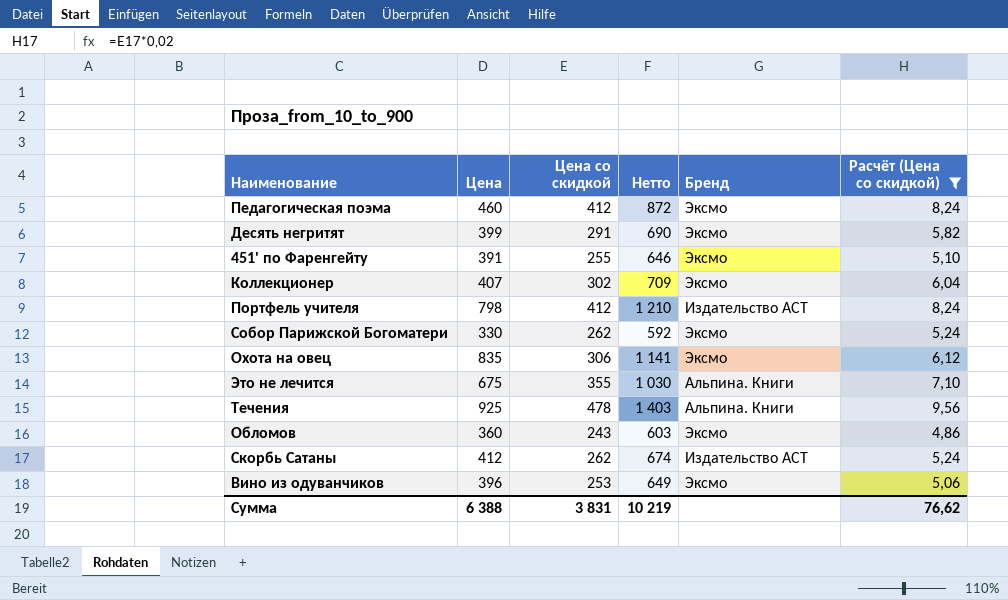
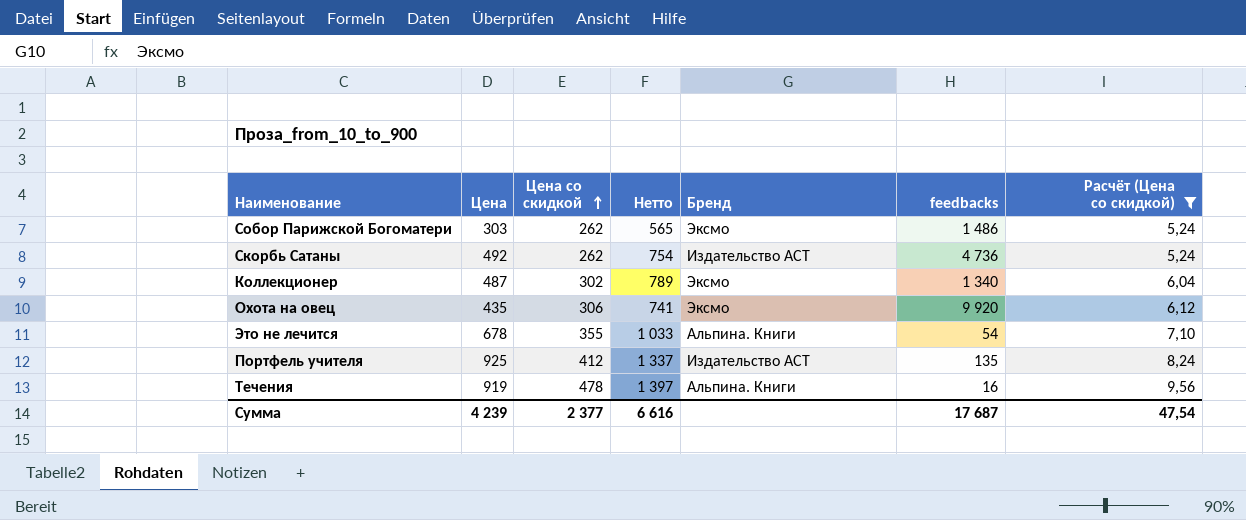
row order: none -> Цена со скидкой ascending
column feedbacks | position: none -> 6
row Педагогическая поэма: 460 | 412 | 872 | Эксмо | 8,24 -> none
row Десять негритят: 399 | 291 | 690 | Эксмо | 5,82 -> none
row 451' по Фаренгейту: 391 | 255 | 646 | Эксмо | 5,10 -> none
row Обломов: 360 | 243 | 603 | Эксмо | 4,86 -> none
row Вино из одуванчиков: 396 | 253 | 649 | Эксмо | 5,06 -> none
Собор Парижской Богоматери | Цена: 330 -> 303
Собор Парижской Богоматери | Нетто: 592 -> 565
Скорбь Сатаны | Цена: 412 -> 492
Скорбь Сатаны | Нетто: 674 -> 754
Коллекционер | Цена: 407 -> 487
Коллекционер | Нетто: 709 -> 789
Охота на овец | Цена: 835 -> 435
Охота на овец | Нетто: 1 141 -> 741
Это не лечится | Цена: 675 -> 678
Это не лечится | Нетто: 1 030 -> 1 033
Портфель учителя | Цена: 798 -> 925
Портфель учителя | Нетто: 1 210 -> 1 337
Течения | Цена: 925 -> 919
Течения | Нетто: 1 403 -> 1 397
Сумма | Цена: 6 388 -> 4 239
Сумма | Цена со скидкой: 3 831 -> 2 377
Сумма | Нетто: 10 219 -> 6 616
Сумма | Расчёт (Цена со скидкой): 76,62 -> 47,54

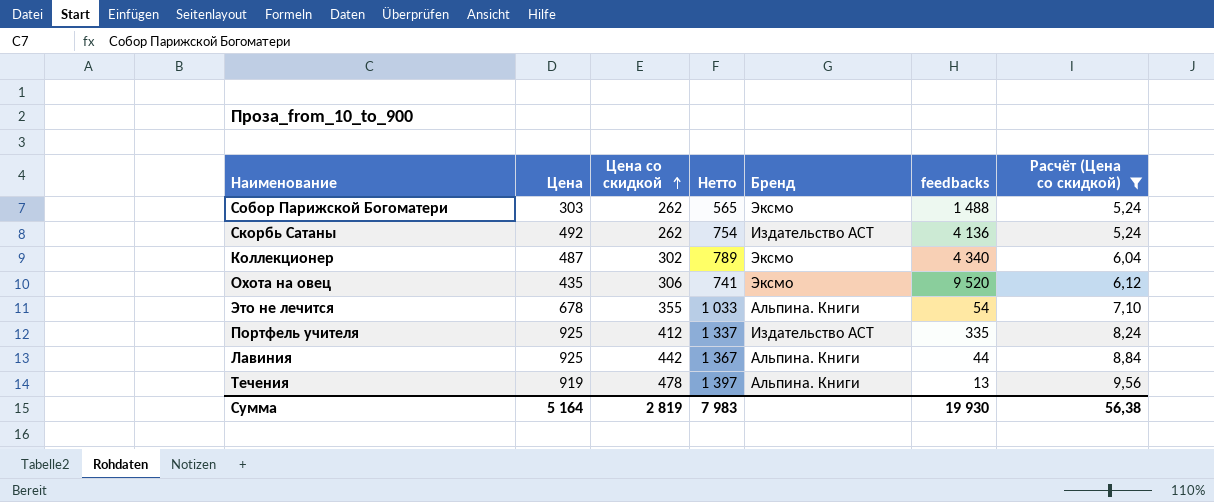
Собор Парижской Богоматери | feedbacks: 1 486 -> 1 488
Скорбь Сатаны | feedbacks: 4 736 -> 4 136
Коллекционер | feedbacks: 1 340 -> 4 340
Охота на овец | feedbacks: 9 920 -> 9 520
Портфель учителя | feedbacks: 135 -> 335
row Лавиния: none -> 925 | 442 | 1 367 | Альпина. Книги | 44 | 8,84
Течения | feedbacks: 16 -> 13
Сумма | Цена: 4 239 -> 5 164
Сумма | Цена со скидкой: 2 377 -> 2 819
Сумма | Нетто: 6 616 -> 7 983
Сумма | feedbacks: 17 687 -> 19 930
Сумма | Расчёт (Цена со скидкой): 47,54 -> 56,38

